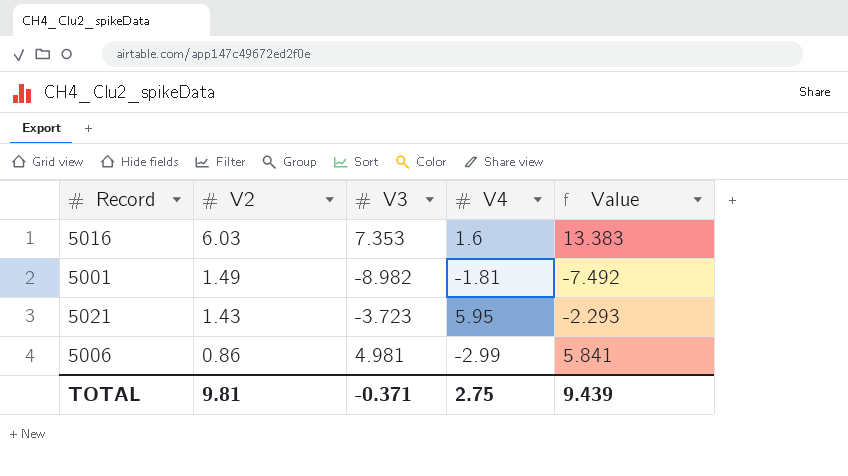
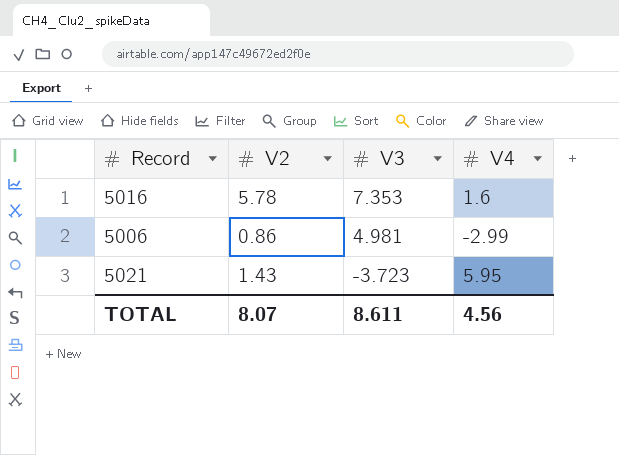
row order: V2 descending -> V3 descending
column Value | formula: [V2] + [V3] -> none
row 5001: 1.49 | -8.982 | -1.81 | -7.492 -> none
5016 | V2: 6.03 -> 5.78
TOTAL | V2: 9.81 -> 8.07
TOTAL | V3: -0.371 -> 8.611
TOTAL | V4: 2.75 -> 4.56

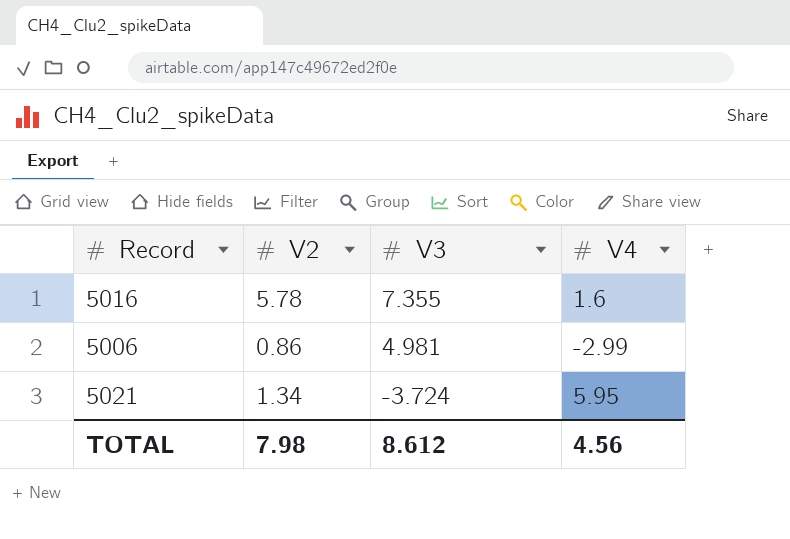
5016 | V3: 7.353 -> 7.355
5021 | V2: 1.43 -> 1.34
5021 | V3: -3.723 -> -3.724
TOTAL | V2: 8.07 -> 7.98
TOTAL | V3: 8.611 -> 8.612

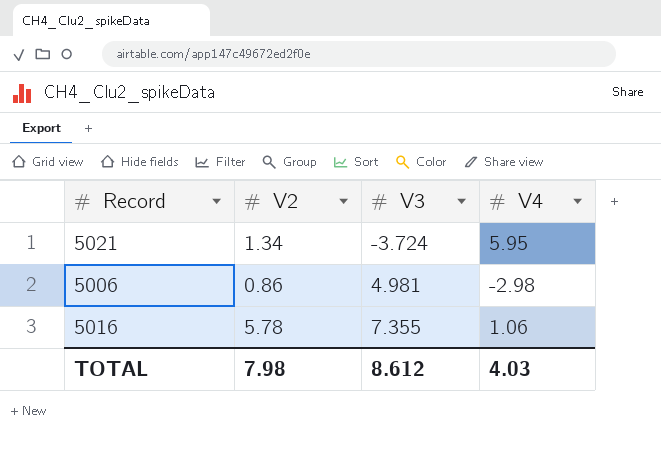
row order: V3 descending -> V3 ascending
5006 | V4: -2.99 -> -2.98
5016 | V4: 1.6 -> 1.06
TOTAL | V4: 4.56 -> 4.03

